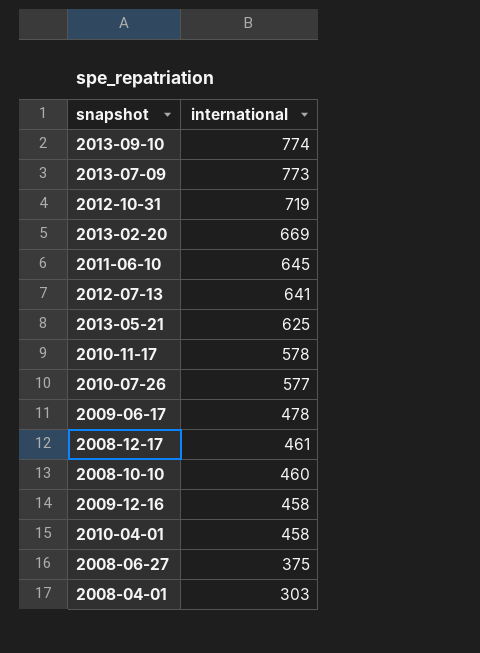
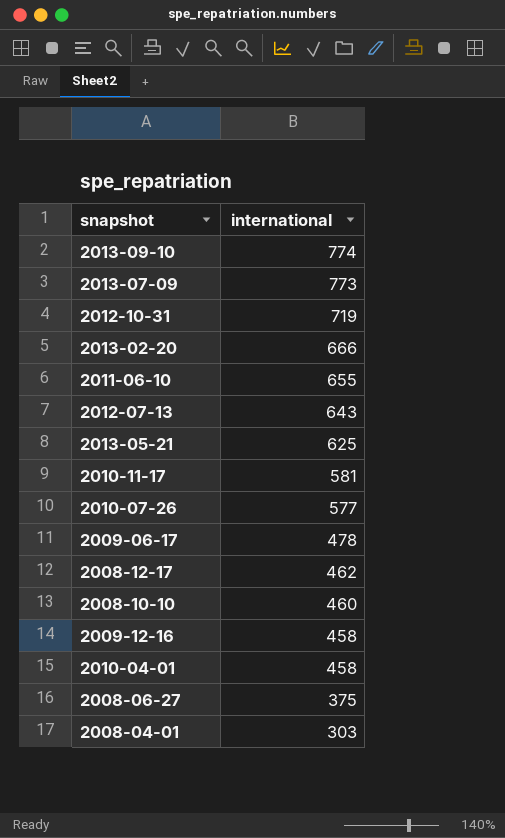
2013-02-20 | international: 669 -> 666
2011-06-10 | international: 645 -> 655
2012-07-13 | international: 641 -> 643
2010-11-17 | international: 578 -> 581
2008-12-17 | international: 461 -> 462

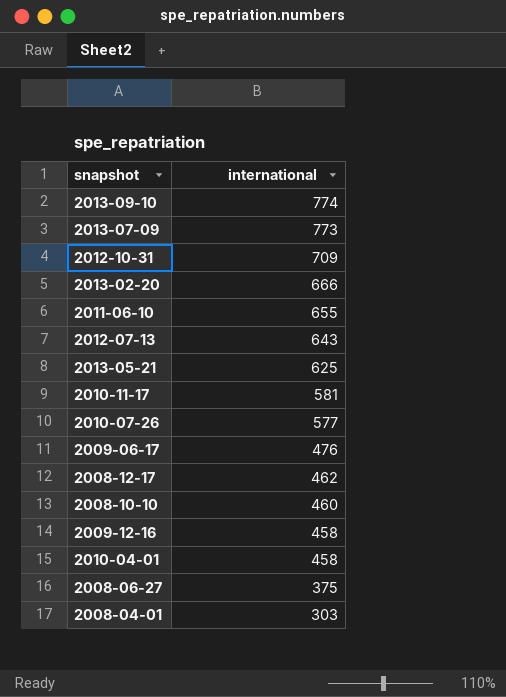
2012-10-31 | international: 719 -> 709
2009-06-17 | international: 478 -> 476

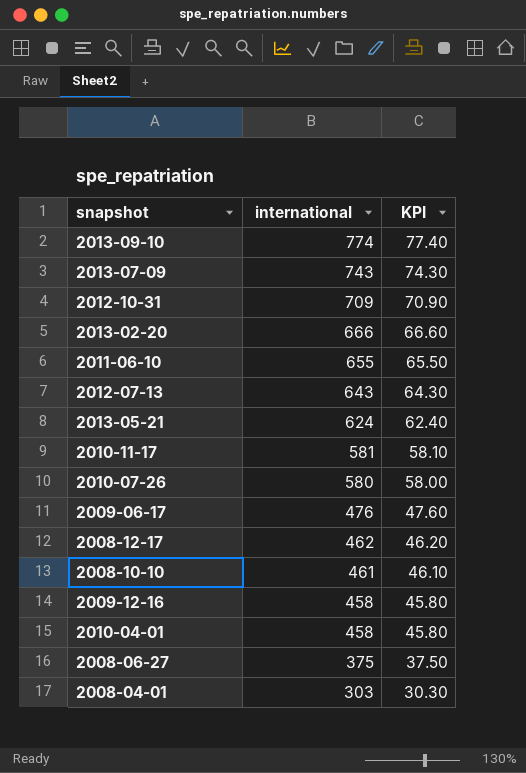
column KPI | formula: none -> [international] * 0.1
2013-07-09 | international: 773 -> 743
2013-05-21 | international: 625 -> 624
2010-07-26 | international: 577 -> 580
2008-10-10 | international: 460 -> 461

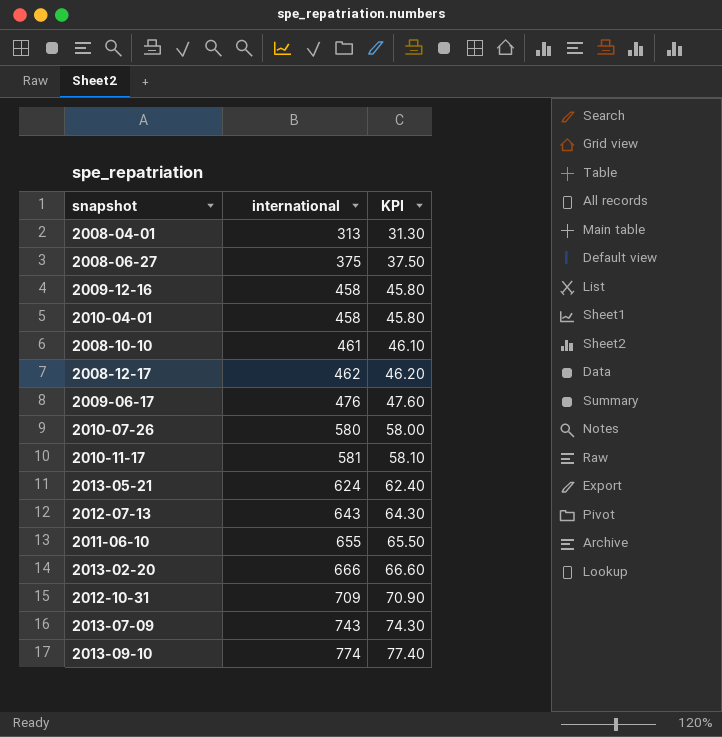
row order: international descending -> international ascending
2008-04-01 | international: 303 -> 313
2008-04-01 | KPI: 30.30 -> 31.30

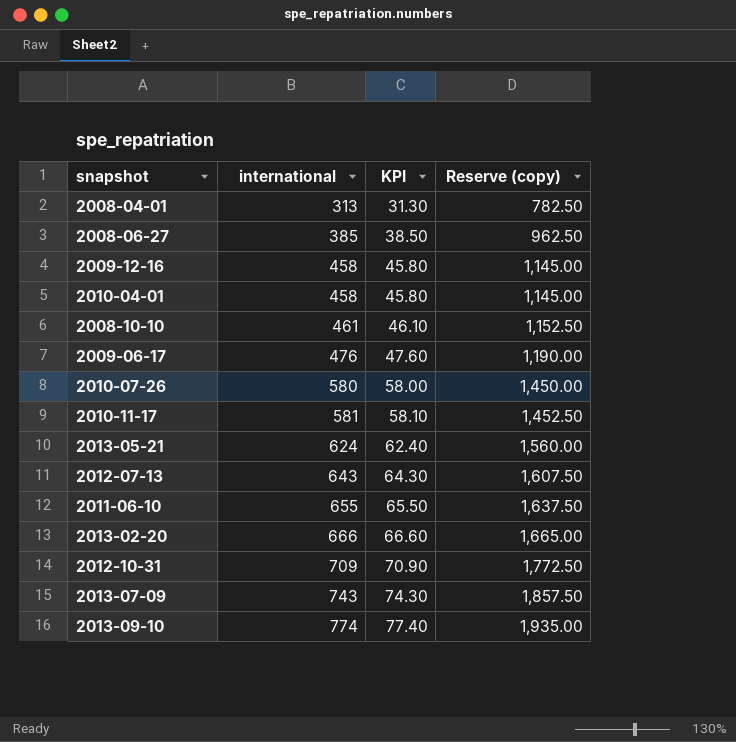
column Reserve (copy) | formula: none -> [international] * 2.5
row 2008-12-17: 462 | 46.20 -> none
2008-06-27 | international: 375 -> 385
2008-06-27 | KPI: 37.50 -> 38.50

